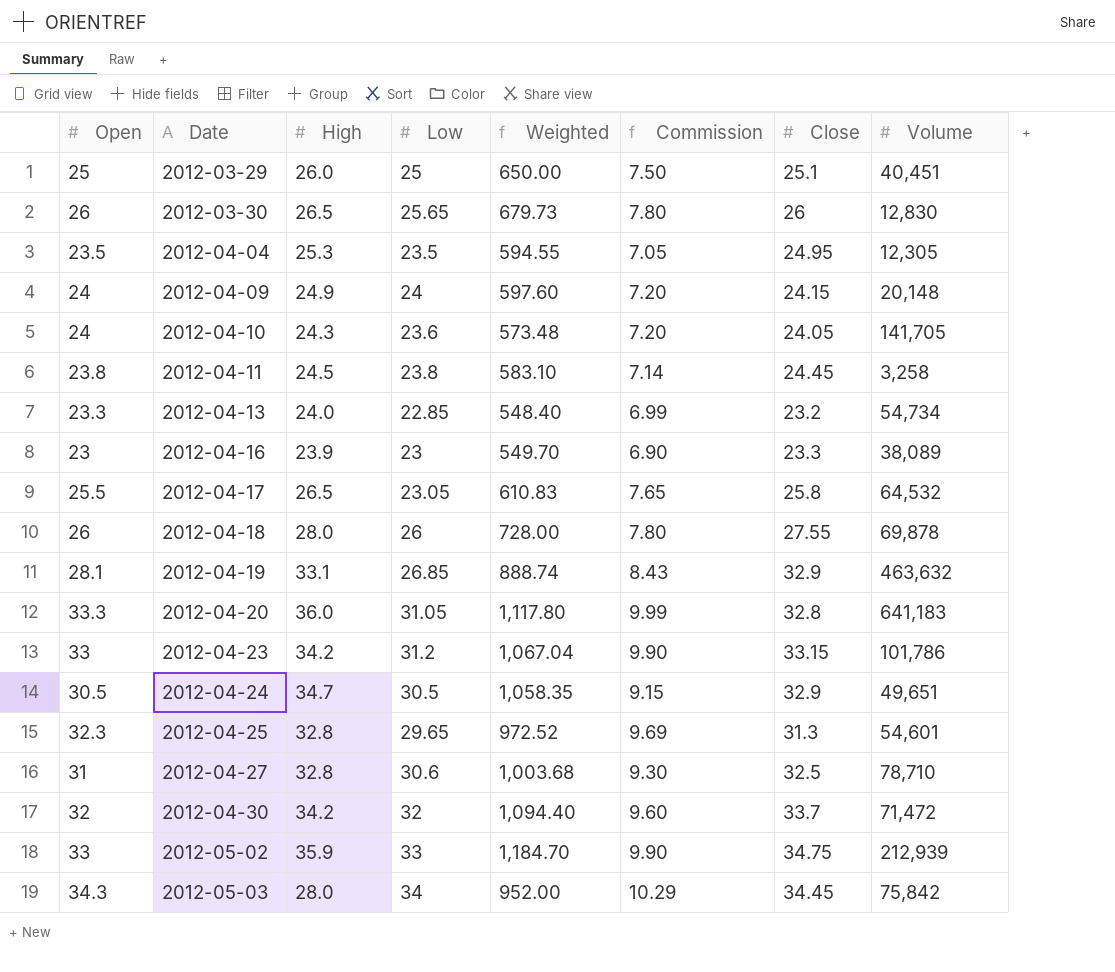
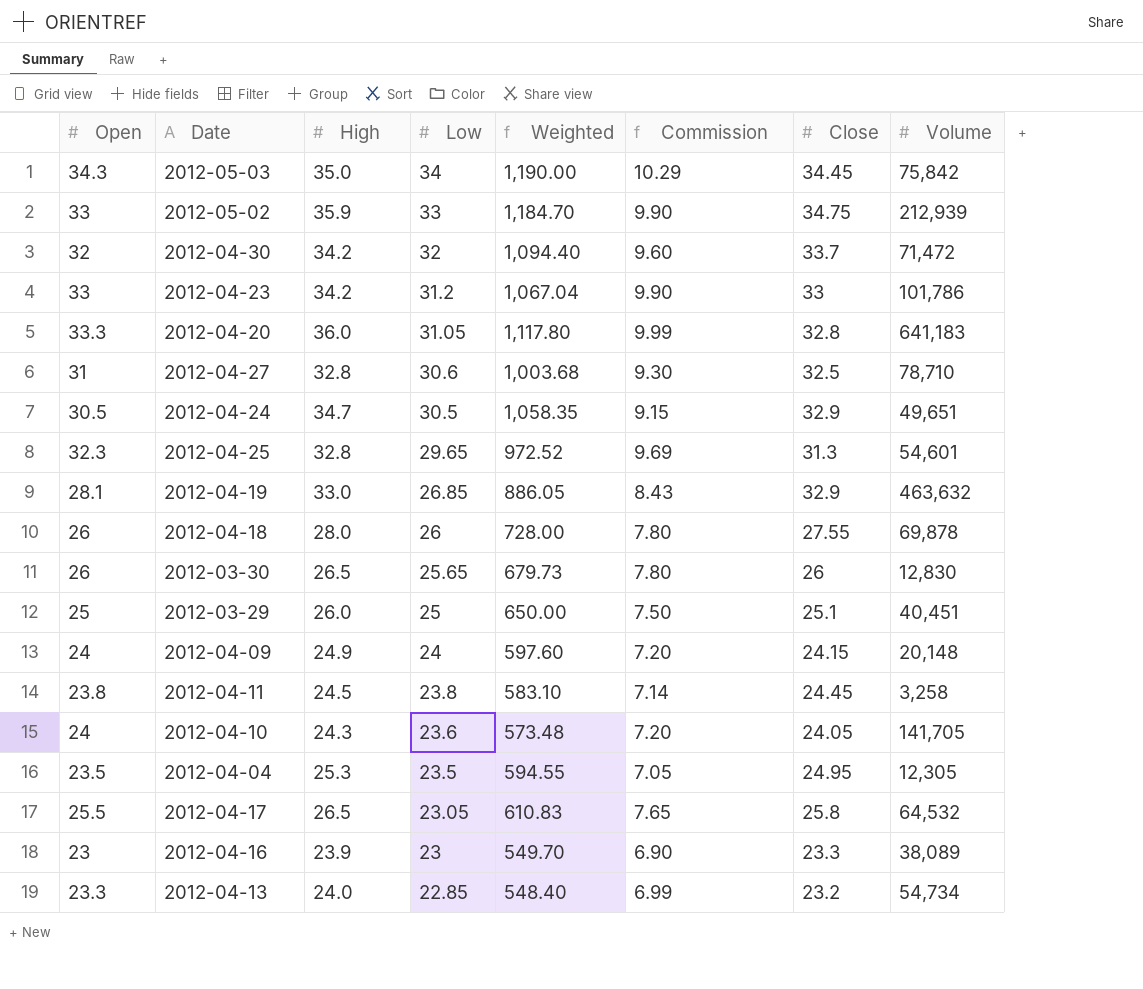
row order: Date ascending -> Low descending
2012-05-03 | High: 28.0 -> 35.0
2012-05-03 | Weighted: 952.00 -> 1,190.00
2012-04-23 | Close: 33.15 -> 33
2012-04-19 | High: 33.1 -> 33.0
2012-04-19 | Weighted: 888.74 -> 886.05

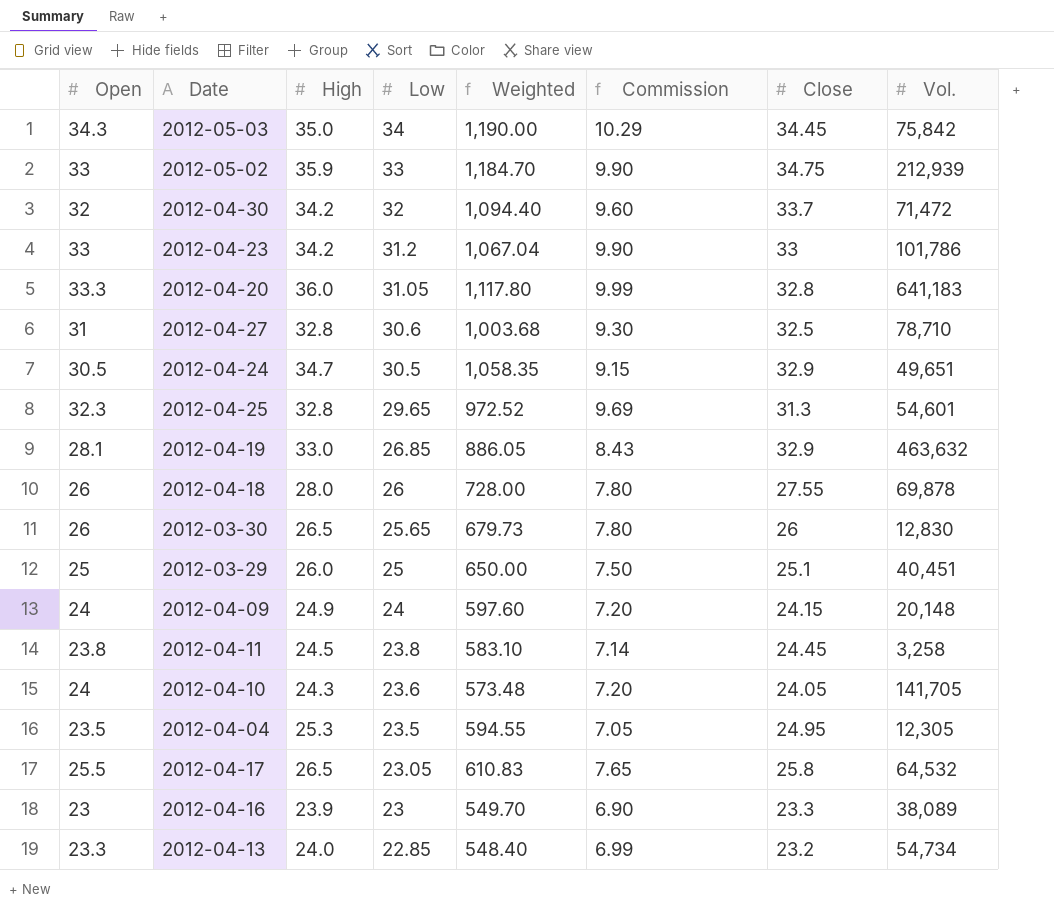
column name: Volume -> Vol.

